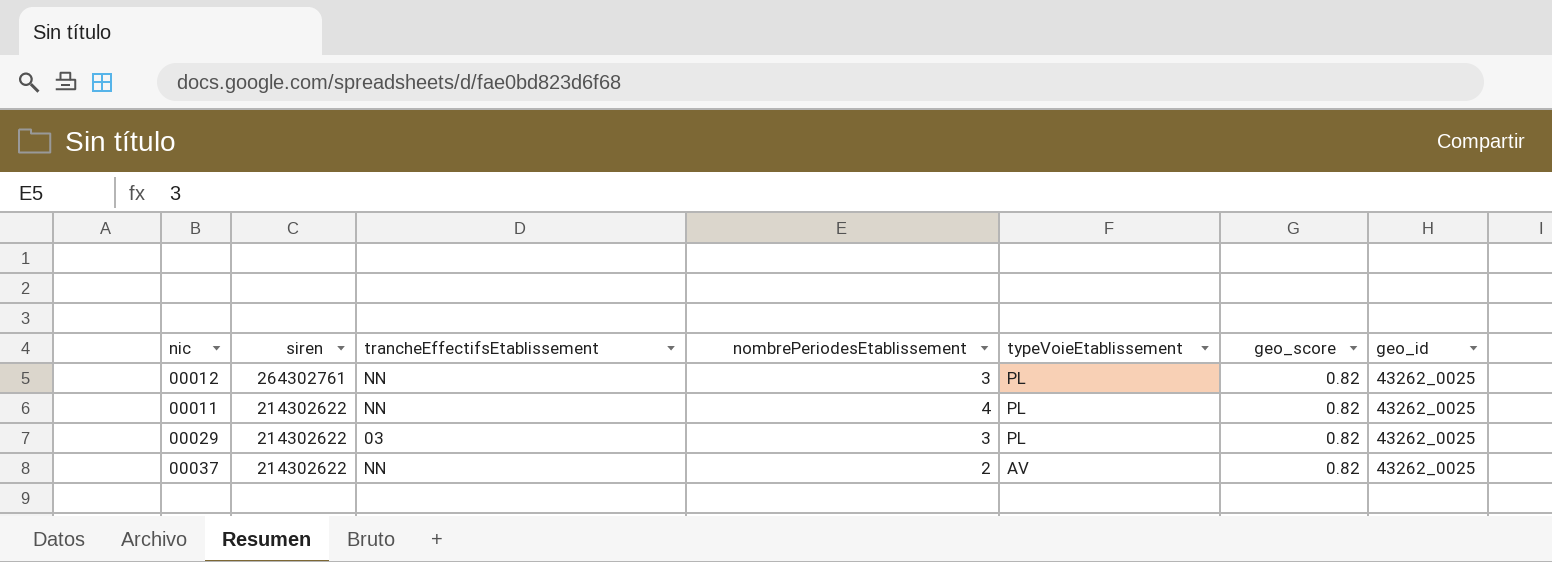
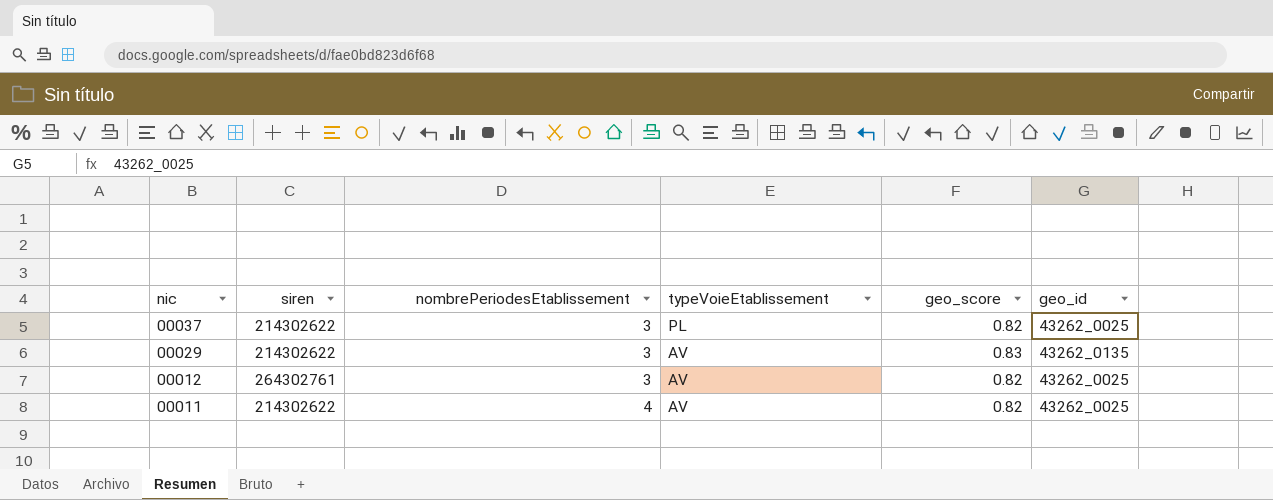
row order: siren descending -> nic descending
column trancheEffectifsEtablissement | position: 3 -> none
00037 | nombrePeriodesEtablissement: 2 -> 3
00037 | typeVoieEtablissement: AV -> PL
00029 | typeVoieEtablissement: PL -> AV
00029 | geo_score: 0.82 -> 0.83
00029 | geo_id: 43262_0025 -> 43262_0135
00012 | typeVoieEtablissement: PL -> AV
00011 | typeVoieEtablissement: PL -> AV

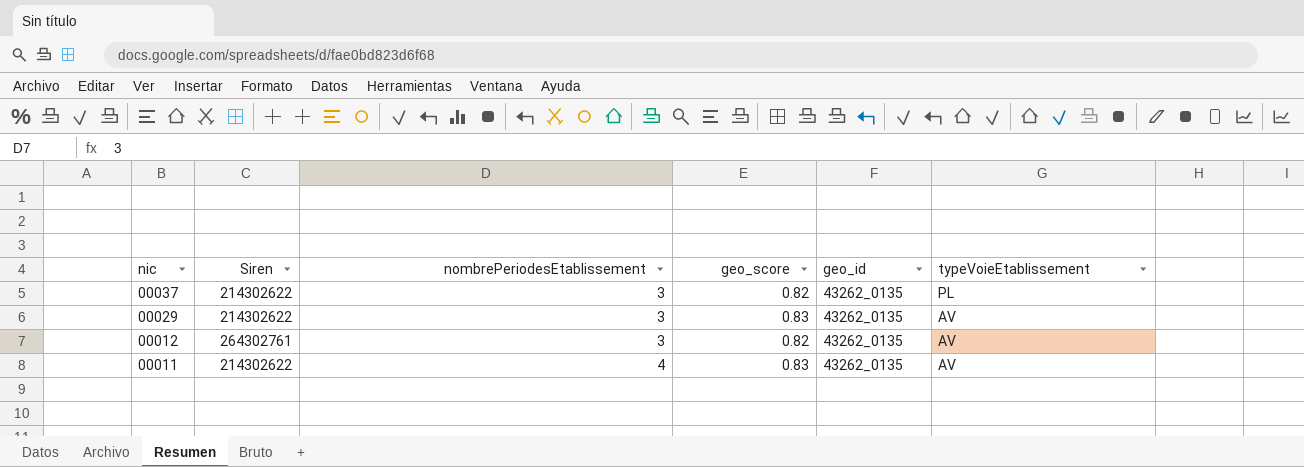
column name: siren -> Siren
column typeVoieEtablissement | position: 4 -> 6
00037 | geo_id: 43262_0025 -> 43262_0135
00012 | geo_id: 43262_0025 -> 43262_0135
00011 | geo_score: 0.82 -> 0.83
00011 | geo_id: 43262_0025 -> 43262_0135

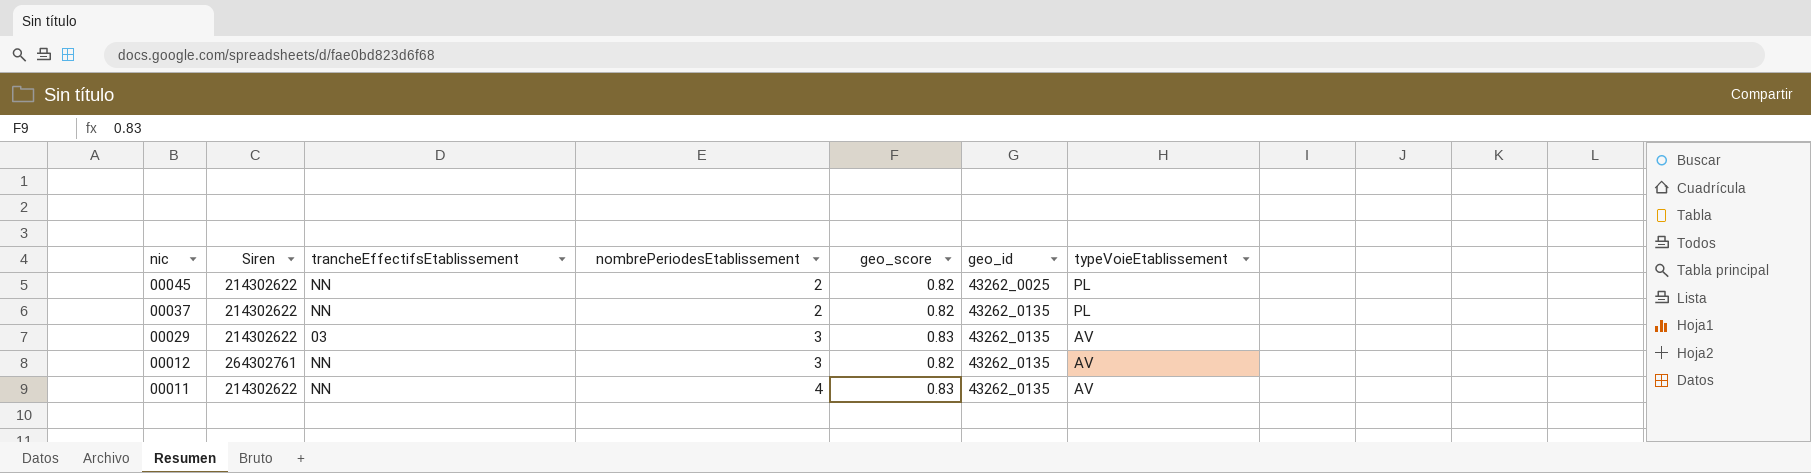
column trancheEffectifsEtablissement | position: none -> 3
row 00045: none -> 214302622 | NN | 2 | 0.82 | 43262_0025 | PL
00037 | nombrePeriodesEtablissement: 3 -> 2

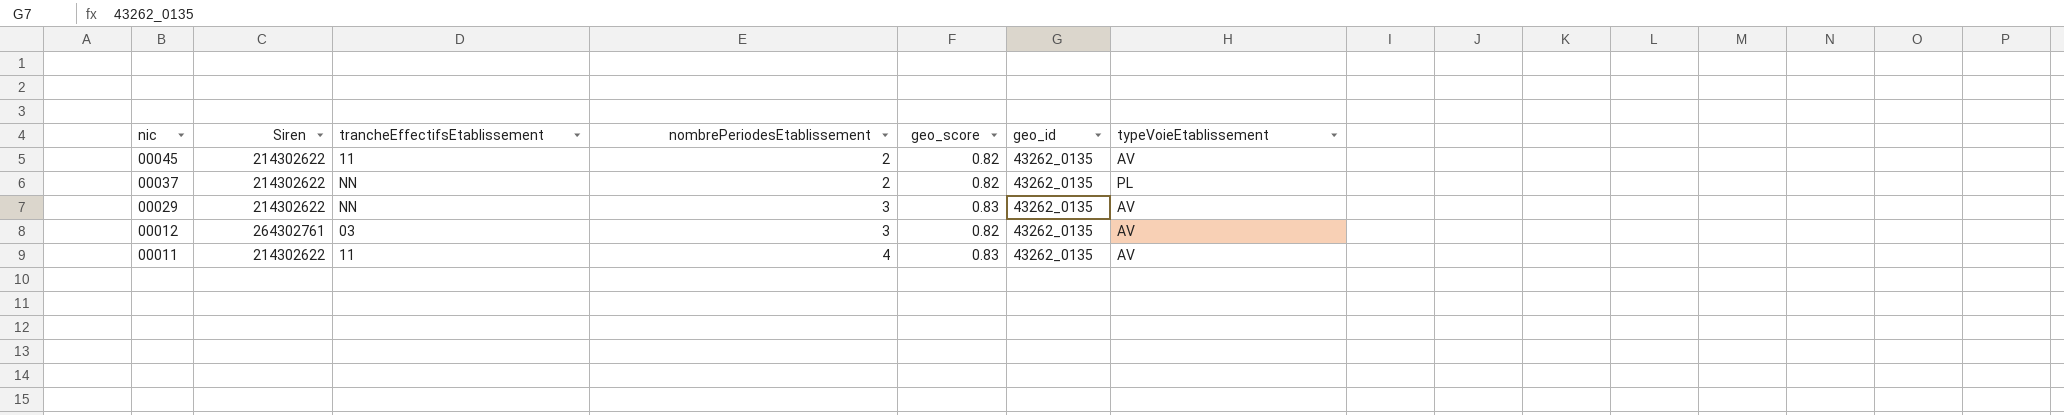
00045 | trancheEffectifsEtablissement: NN -> 11
00045 | geo_id: 43262_0025 -> 43262_0135
00045 | typeVoieEtablissement: PL -> AV
00029 | trancheEffectifsEtablissement: 03 -> NN
00012 | trancheEffectifsEtablissement: NN -> 03
00011 | trancheEffectifsEtablissement: NN -> 11

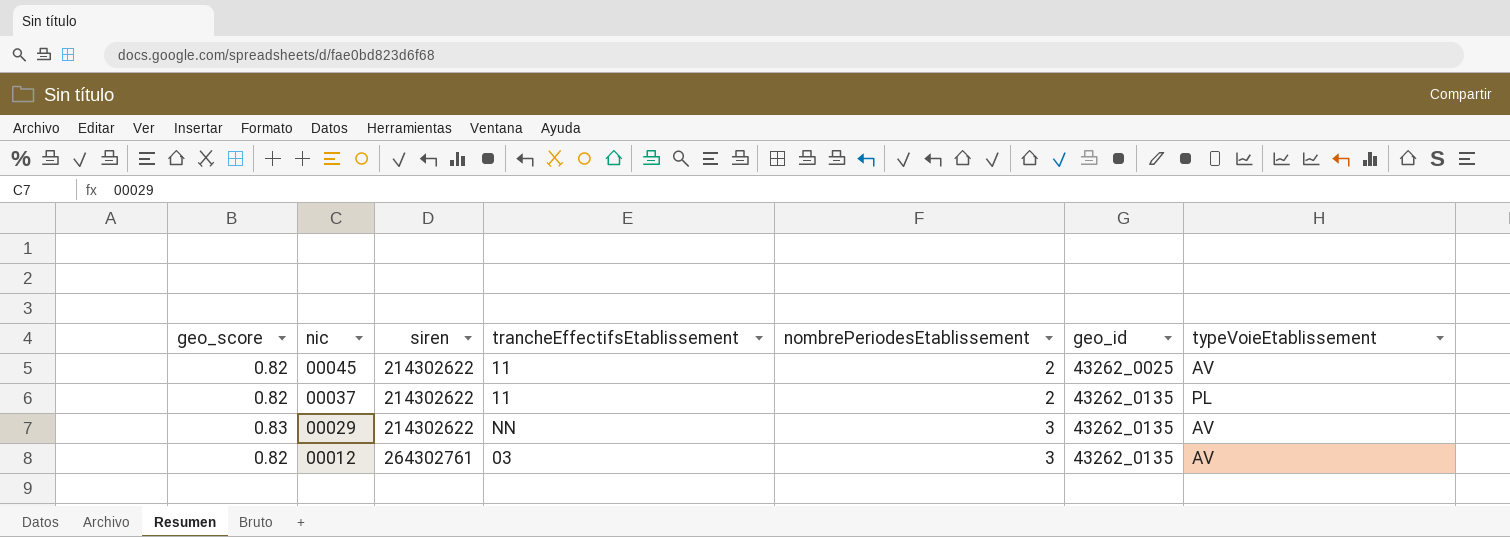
column geo_score | position: 5 -> 1
column name: Siren -> siren
row 00011: 214302622 | 11 | 4 | 0.83 | 43262_0135 | AV -> none
00045 | geo_id: 43262_0135 -> 43262_0025
00037 | trancheEffectifsEtablissement: NN -> 11

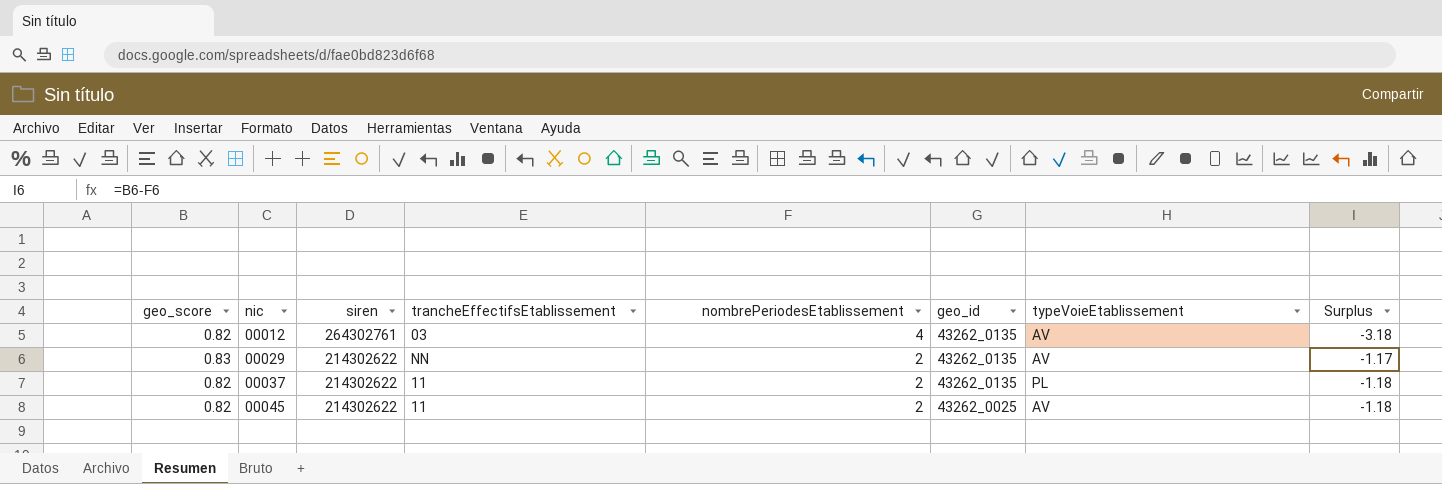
row order: nic descending -> nic ascending
column Surplus | formula: none -> [geo_score] - [nombrePeriodesEtablissement]
00012 | nombrePeriodesEtablissement: 3 -> 4
00029 | nombrePeriodesEtablissement: 3 -> 2

